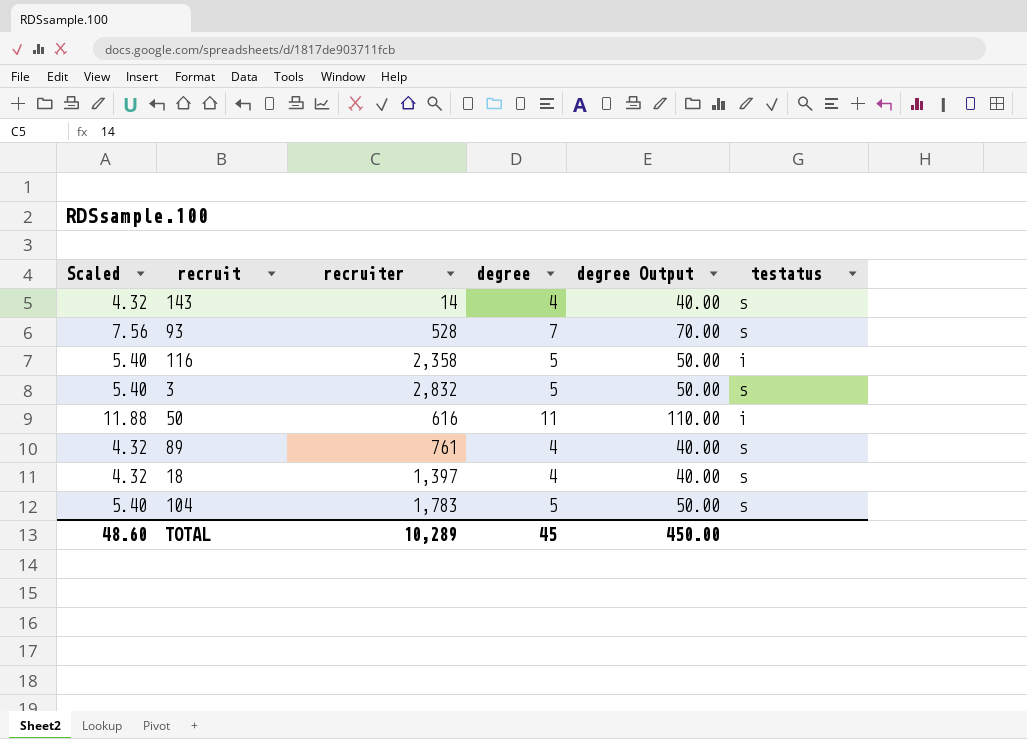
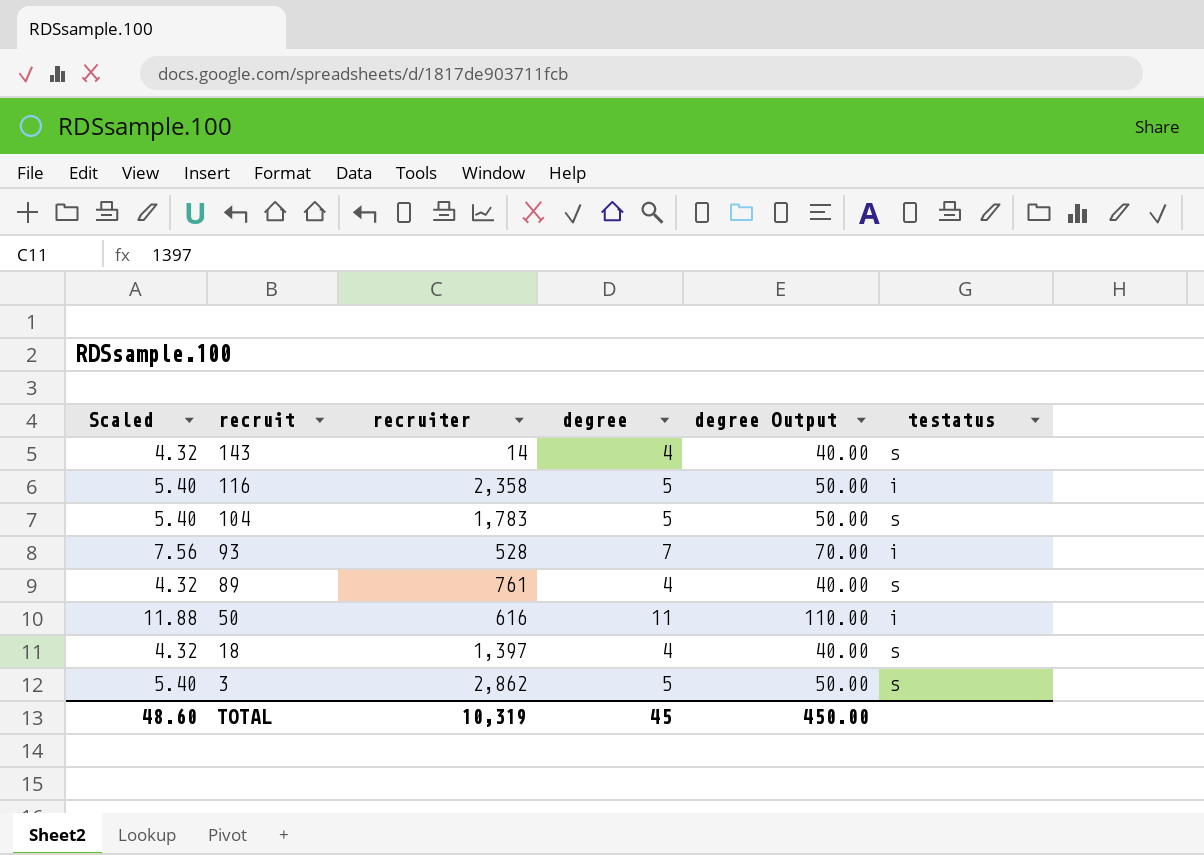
row order: none -> recruit descending
93 | testatus: s -> i
3 | recruiter: 2,832 -> 2,862
TOTAL | recruiter: 10,289 -> 10,319

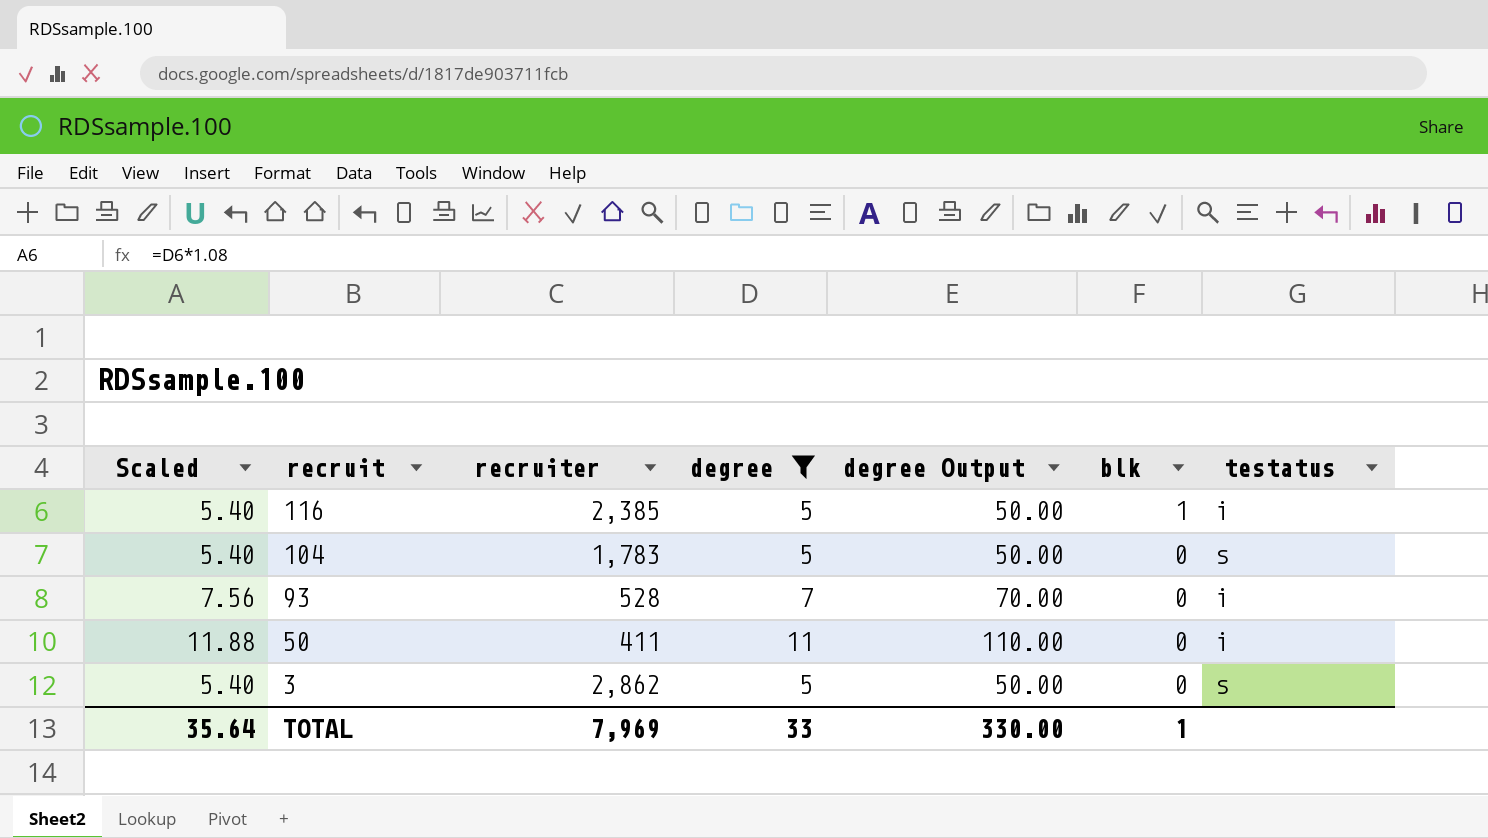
filter: none -> degree != 4
column blk | position: none -> 6
116 | recruiter: 2,358 -> 2,385
50 | recruiter: 616 -> 411
TOTAL | Scaled: 48.60 -> 35.64
TOTAL | recruiter: 10,319 -> 7,969
TOTAL | degree: 45 -> 33
TOTAL | degree Output: 450.00 -> 330.00

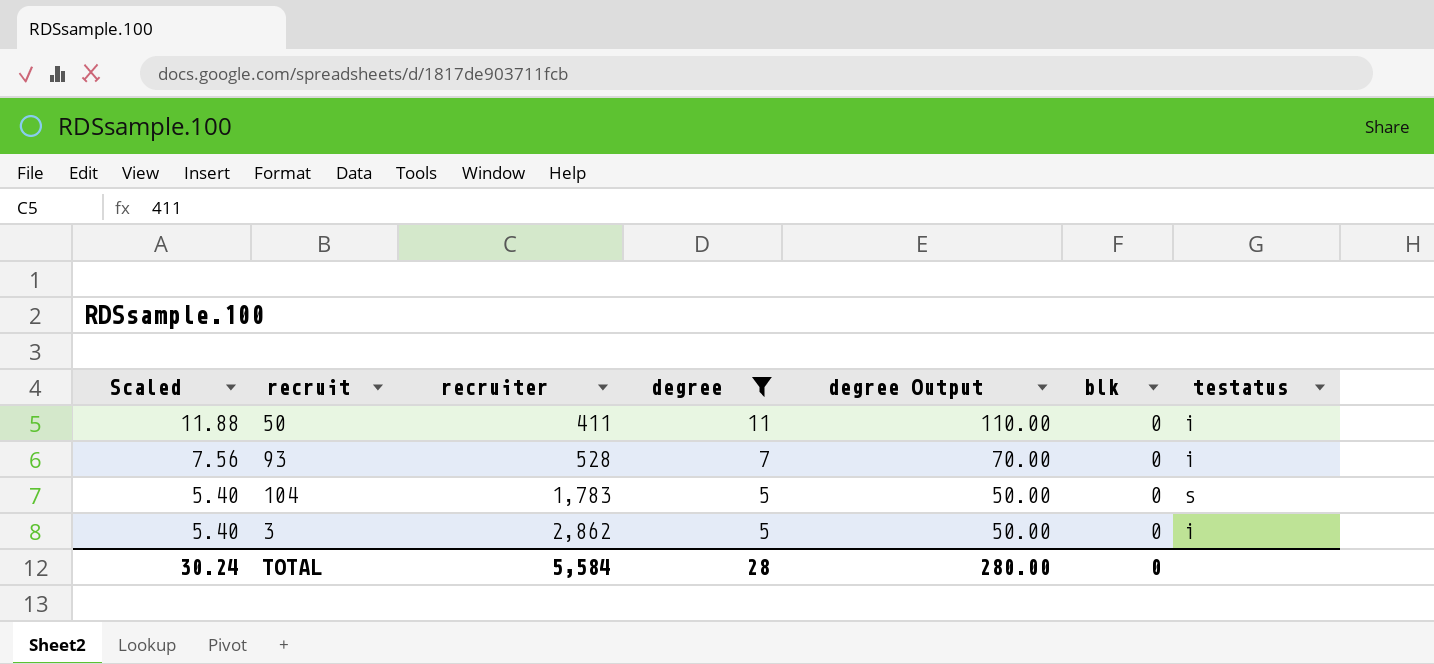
row order: recruit descending -> Scaled descending
row 116: 5.40 | 2,385 | 5 | 50.00 | 1 | i -> none
3 | testatus: s -> i
TOTAL | Scaled: 35.64 -> 30.24
TOTAL | recruiter: 7,969 -> 5,584
TOTAL | degree: 33 -> 28
TOTAL | degree Output: 330.00 -> 280.00
TOTAL | blk: 1 -> 0

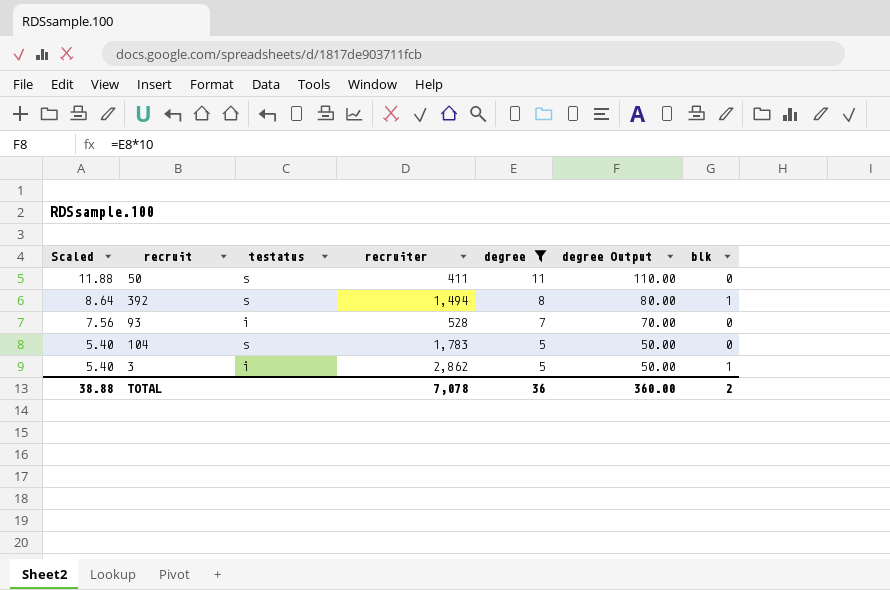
column testatus | position: 7 -> 3
50 | testatus: i -> s
row 392: none -> 8.64 | s | 1,494 | 8 | 80.00 | 1
3 | blk: 0 -> 1
TOTAL | Scaled: 30.24 -> 38.88
TOTAL | recruiter: 5,584 -> 7,078
TOTAL | degree: 28 -> 36
TOTAL | degree Output: 280.00 -> 360.00
TOTAL | blk: 0 -> 2

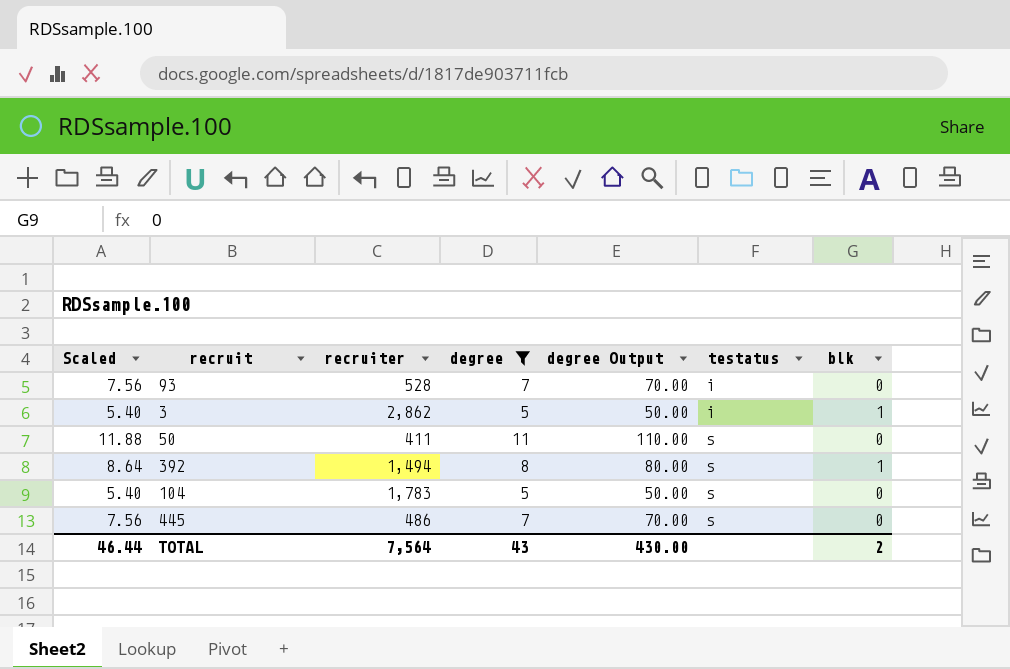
row order: Scaled descending -> testatus ascending
column testatus | position: 3 -> 6
row 445: none -> 7.56 | 486 | 7 | 70.00 | s | 0
TOTAL | Scaled: 38.88 -> 46.44
TOTAL | recruiter: 7,078 -> 7,564
TOTAL | degree: 36 -> 43
TOTAL | degree Output: 360.00 -> 430.00

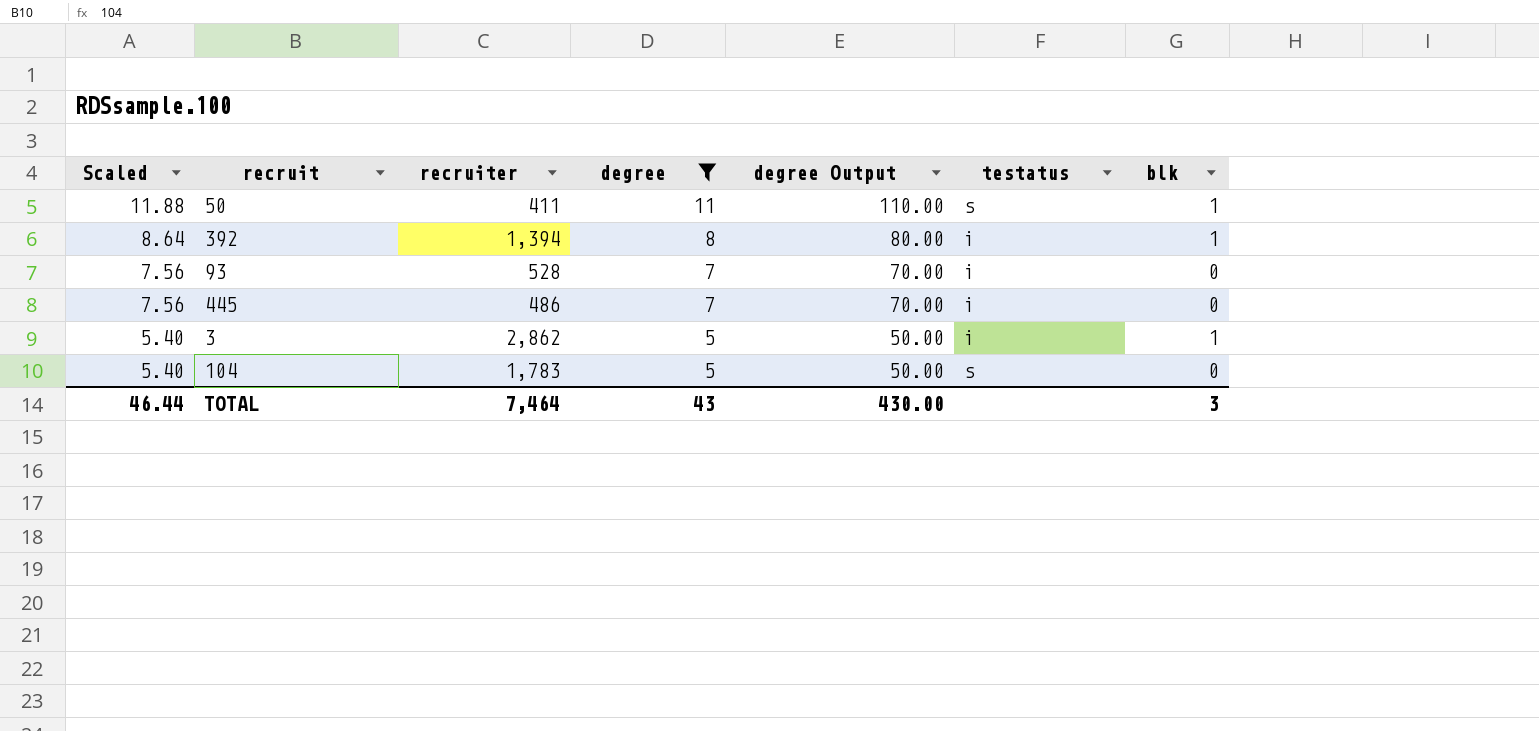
row order: testatus ascending -> Scaled descending
50 | blk: 0 -> 1
392 | recruiter: 1,494 -> 1,394
392 | testatus: s -> i
445 | testatus: s -> i
TOTAL | recruiter: 7,564 -> 7,464
TOTAL | blk: 2 -> 3

